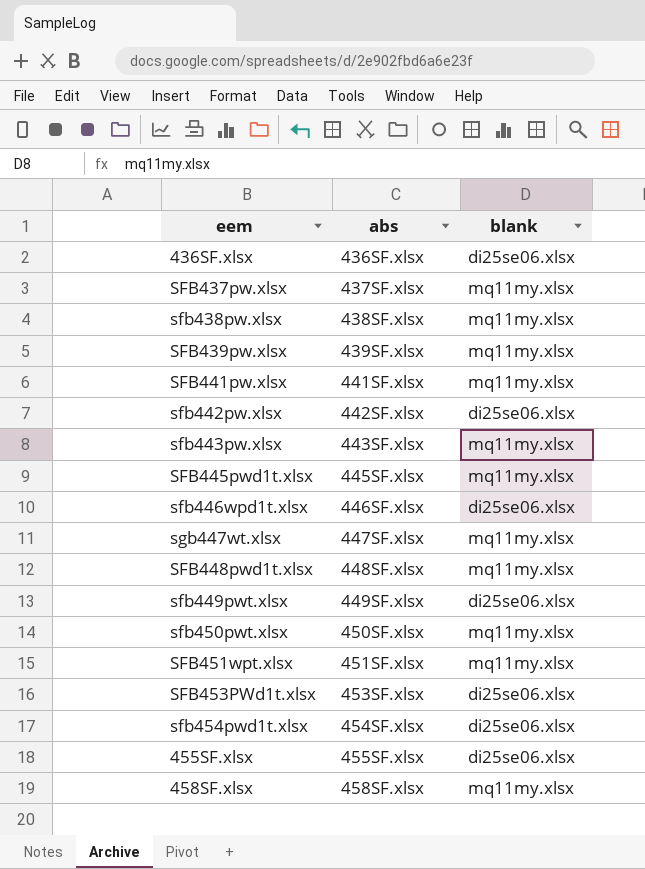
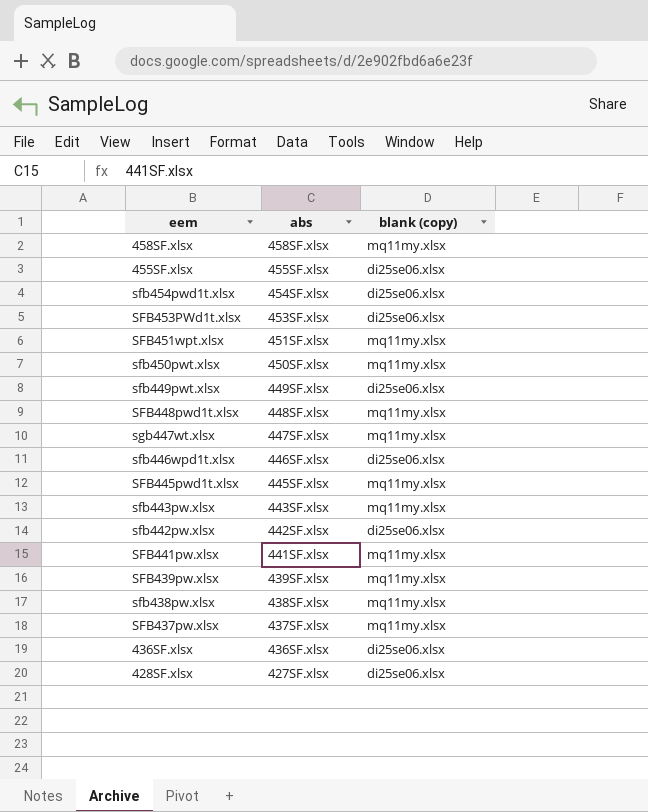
row order: abs ascending -> abs descending
column name: blank -> blank (copy)
row 428SF.xlsx: none -> 427SF.xlsx | di25se06.xlsx

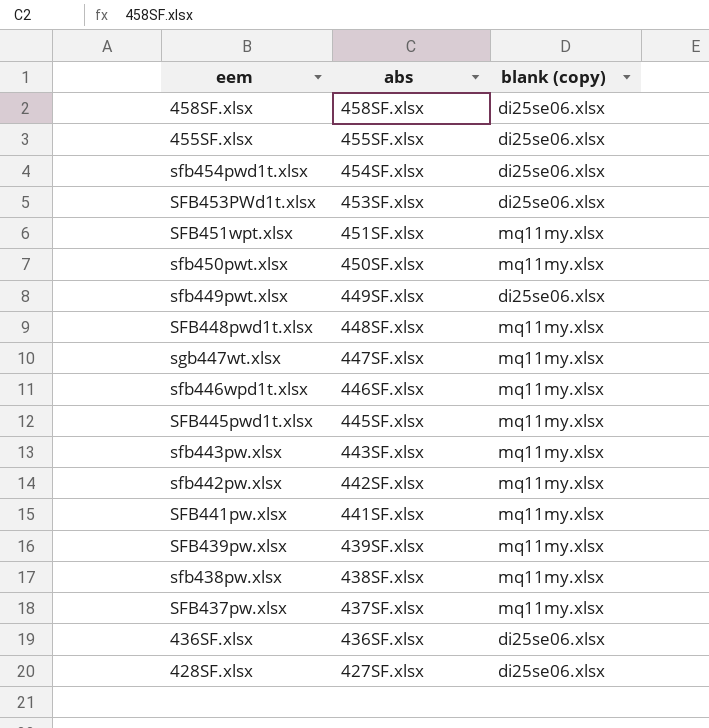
458SF.xlsx | blank (copy): mq11my.xlsx -> di25se06.xlsx
sfb446wpd1t.xlsx | blank (copy): di25se06.xlsx -> mq11my.xlsx
sfb442pw.xlsx | blank (copy): di25se06.xlsx -> mq11my.xlsx

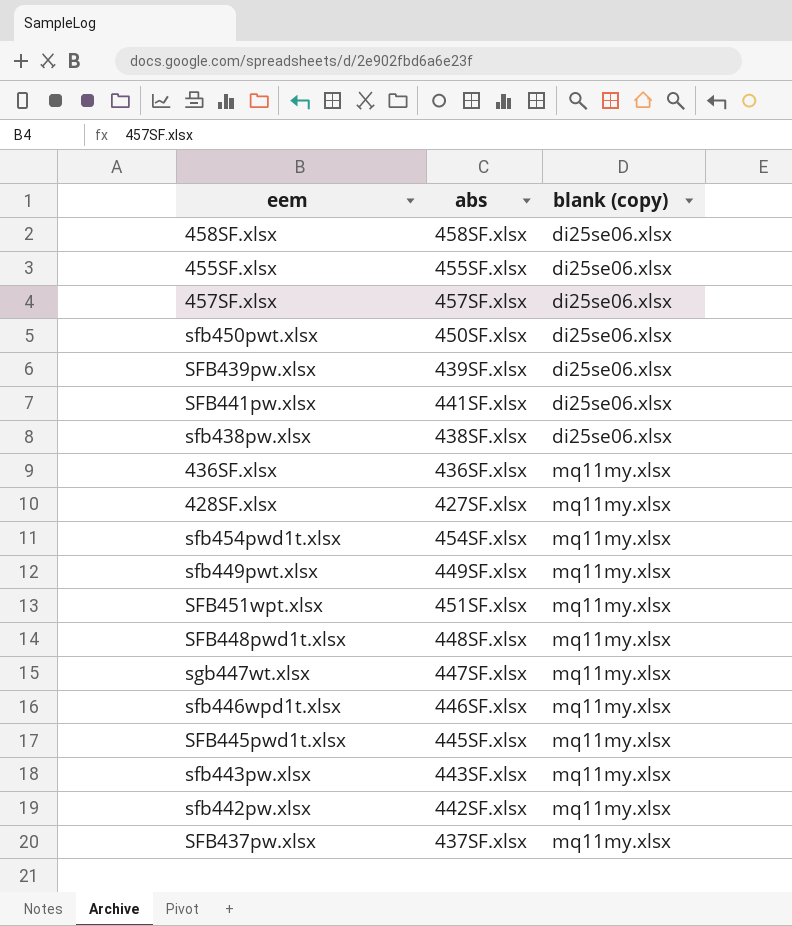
row order: abs descending -> blank (copy) ascending
row SFB453PWd1t.xlsx: 453SF.xlsx | di25se06.xlsx -> none
row 457SF.xlsx: none -> 457SF.xlsx | di25se06.xlsx
sfb450pwt.xlsx | blank (copy): mq11my.xlsx -> di25se06.xlsx
SFB439pw.xlsx | blank (copy): mq11my.xlsx -> di25se06.xlsx
SFB441pw.xlsx | blank (copy): mq11my.xlsx -> di25se06.xlsx
sfb438pw.xlsx | blank (copy): mq11my.xlsx -> di25se06.xlsx
436SF.xlsx | blank (copy): di25se06.xlsx -> mq11my.xlsx
428SF.xlsx | blank (copy): di25se06.xlsx -> mq11my.xlsx
sfb454pwd1t.xlsx | blank (copy): di25se06.xlsx -> mq11my.xlsx
sfb449pwt.xlsx | blank (copy): di25se06.xlsx -> mq11my.xlsx

